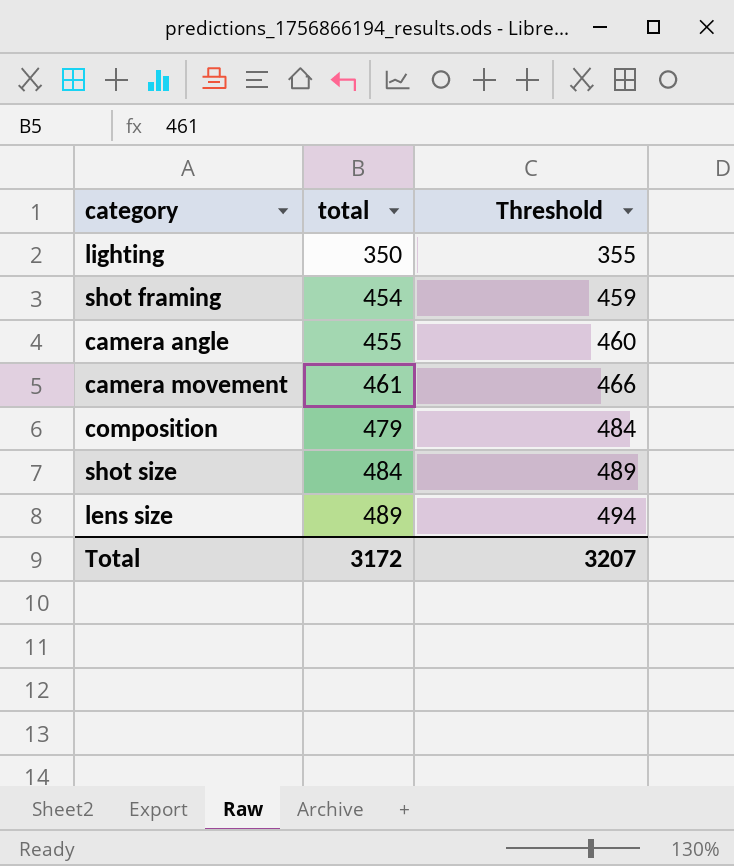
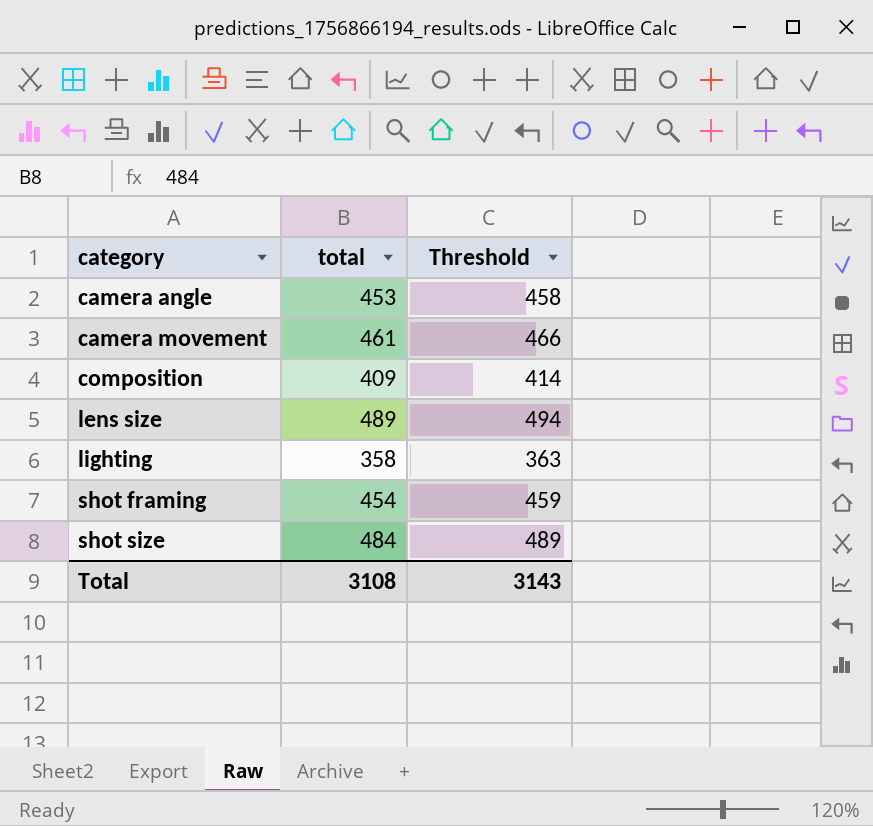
row order: total ascending -> category ascending
camera angle | total: 455 -> 453
camera angle | Threshold: 460 -> 458
composition | total: 479 -> 409
composition | Threshold: 484 -> 414
lighting | total: 350 -> 358
lighting | Threshold: 355 -> 363
Total | total: 3172 -> 3108
Total | Threshold: 3207 -> 3143

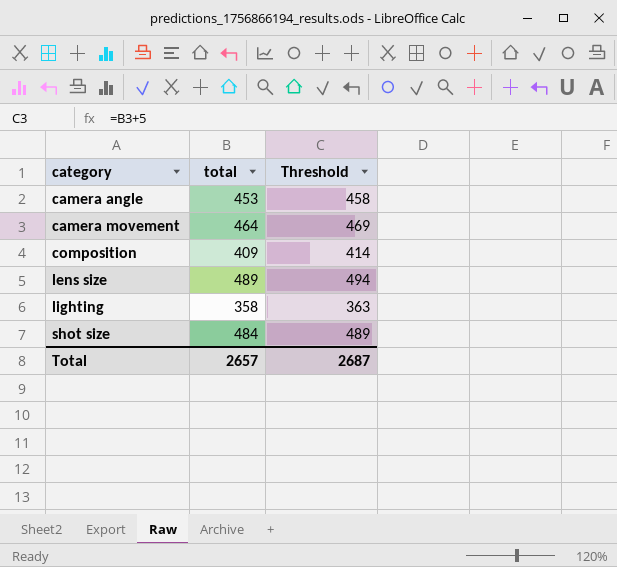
row shot framing: 454 | 459 -> none
camera movement | total: 461 -> 464
camera movement | Threshold: 466 -> 469
Total | total: 3108 -> 2657
Total | Threshold: 3143 -> 2687

